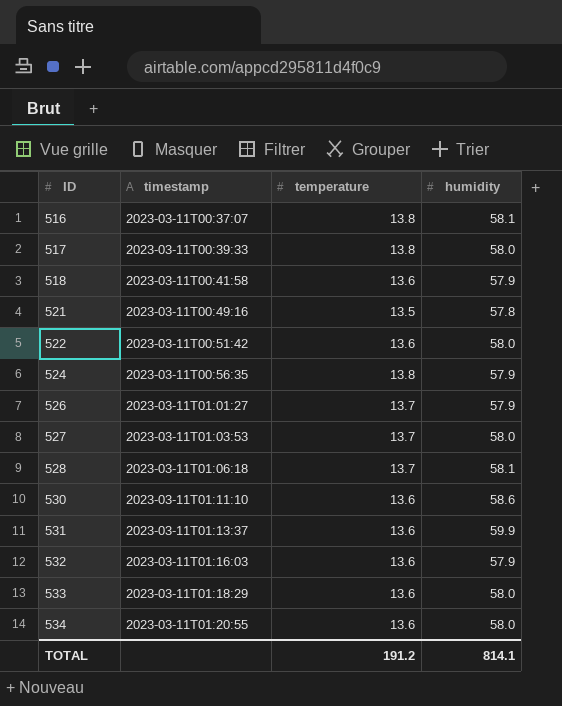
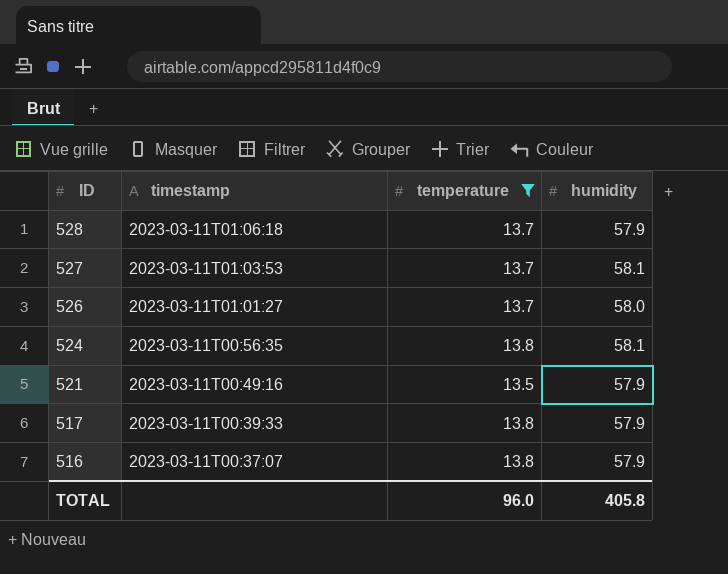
filter: none -> temperature != 13.6
row order: ID ascending -> ID descending
528 | humidity: 58.1 -> 57.9
527 | humidity: 58.0 -> 58.1
526 | humidity: 57.9 -> 58.0
524 | humidity: 57.9 -> 58.1
521 | humidity: 57.8 -> 57.9
517 | humidity: 58.0 -> 57.9
516 | humidity: 58.1 -> 57.9
TOTAL | temperature: 191.2 -> 96.0
TOTAL | humidity: 814.1 -> 405.8

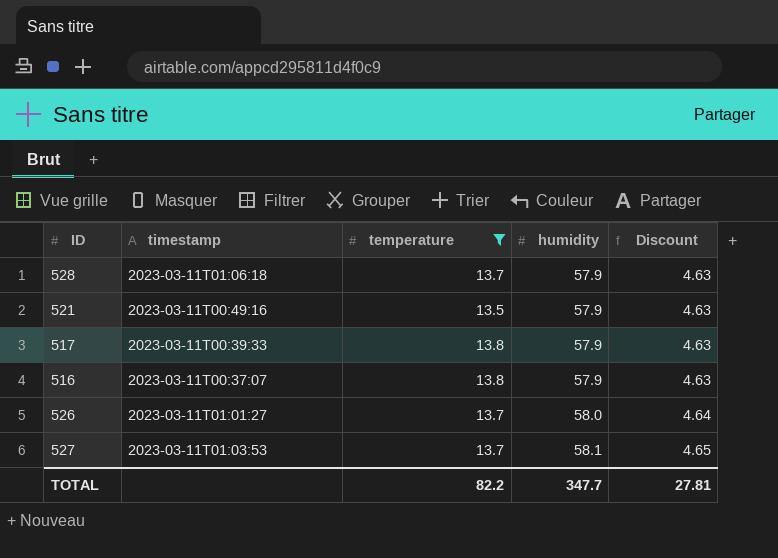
row order: ID descending -> humidity ascending
column Discount | formula: none -> [humidity] * 0.08
row 524: 2023-03-11T00:56:35 | 13.8 | 58.1 -> none
TOTAL | temperature: 96.0 -> 82.2
TOTAL | humidity: 405.8 -> 347.7

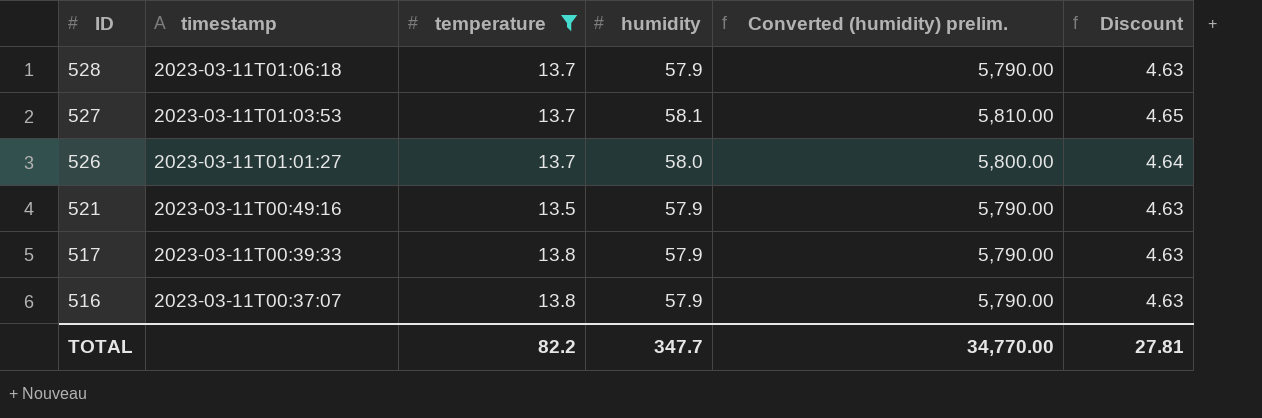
row order: humidity ascending -> ID descending
column Converted (humidity) prelim. | formula: none -> [humidity] * 100

